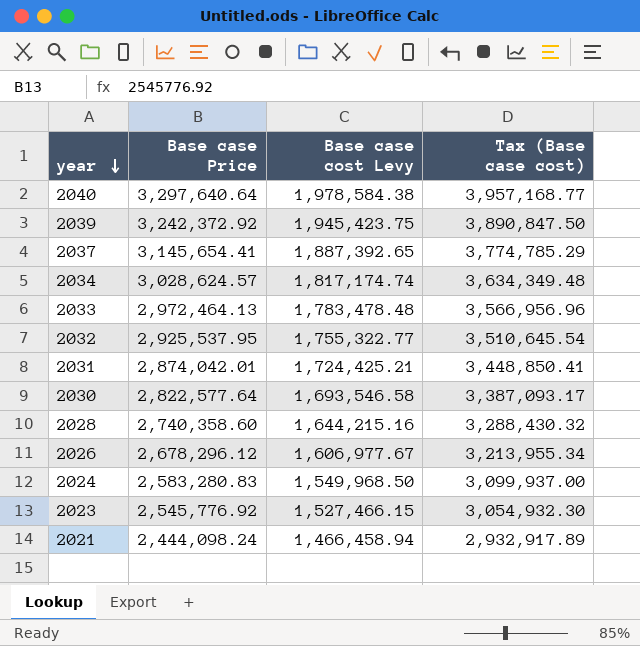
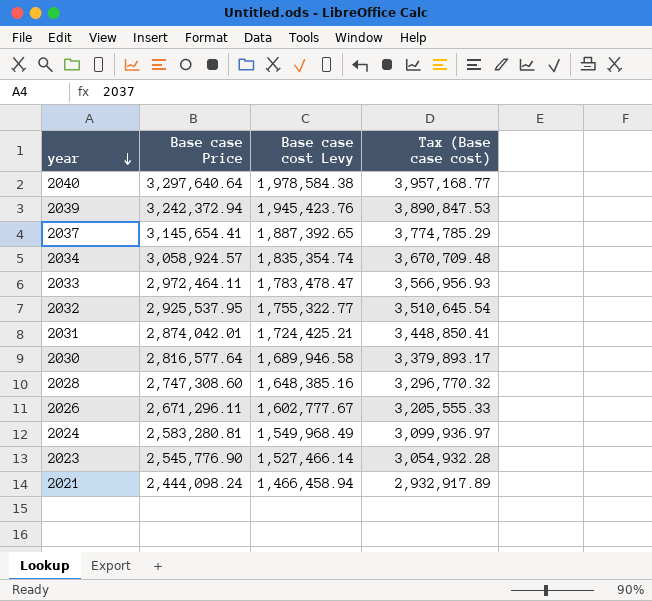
2039 | Base case Price: 3,242,372.92 -> 3,242,372.94
2039 | Base case cost Levy: 1,945,423.75 -> 1,945,423.76
2039 | Tax (Base case cost): 3,890,847.50 -> 3,890,847.53
2034 | Base case Price: 3,028,624.57 -> 3,058,924.57
2034 | Base case cost Levy: 1,817,174.74 -> 1,835,354.74
2034 | Tax (Base case cost): 3,634,349.48 -> 3,670,709.48
2033 | Base case Price: 2,972,464.13 -> 2,972,464.11
2033 | Base case cost Levy: 1,783,478.48 -> 1,783,478.47
2033 | Tax (Base case cost): 3,566,956.96 -> 3,566,956.93
2030 | Base case Price: 2,822,577.64 -> 2,816,577.64
2030 | Base case cost Levy: 1,693,546.58 -> 1,689,946.58
2030 | Tax (Base case cost): 3,387,093.17 -> 3,379,893.17
2028 | Base case Price: 2,740,358.60 -> 2,747,308.60
2028 | Base case cost Levy: 1,644,215.16 -> 1,648,385.16
2028 | Tax (Base case cost): 3,288,430.32 -> 3,296,770.32
2026 | Base case Price: 2,678,296.12 -> 2,671,296.11
2026 | Base case cost Levy: 1,606,977.67 -> 1,602,777.67
2026 | Tax (Base case cost): 3,213,955.34 -> 3,205,555.33
2024 | Base case Price: 2,583,280.83 -> 2,583,280.81
2024 | Base case cost Levy: 1,549,968.50 -> 1,549,968.49
2024 | Tax (Base case cost): 3,099,937.00 -> 3,099,936.97
2023 | Base case Price: 2,545,776.92 -> 2,545,776.90
2023 | Base case cost Levy: 1,527,466.15 -> 1,527,466.14
2023 | Tax (Base case cost): 3,054,932.30 -> 3,054,932.28

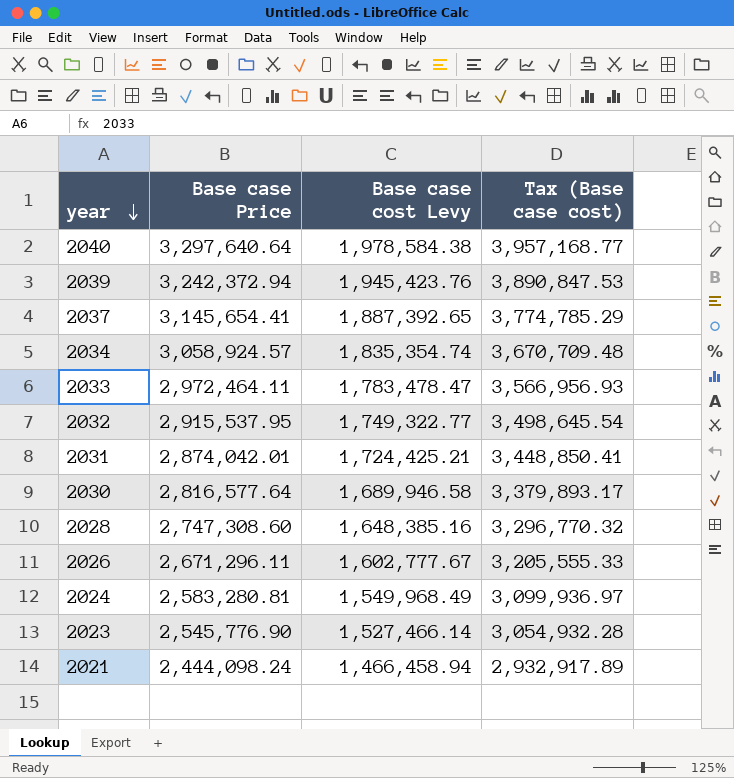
2032 | Base case Price: 2,925,537.95 -> 2,915,537.95
2032 | Base case cost Levy: 1,755,322.77 -> 1,749,322.77
2032 | Tax (Base case cost): 3,510,645.54 -> 3,498,645.54

